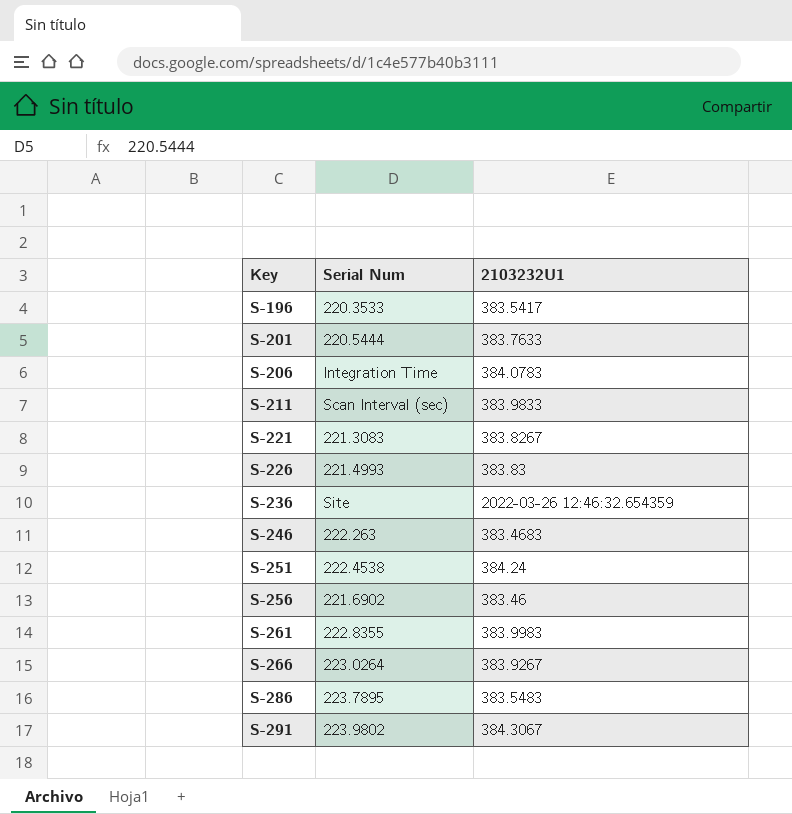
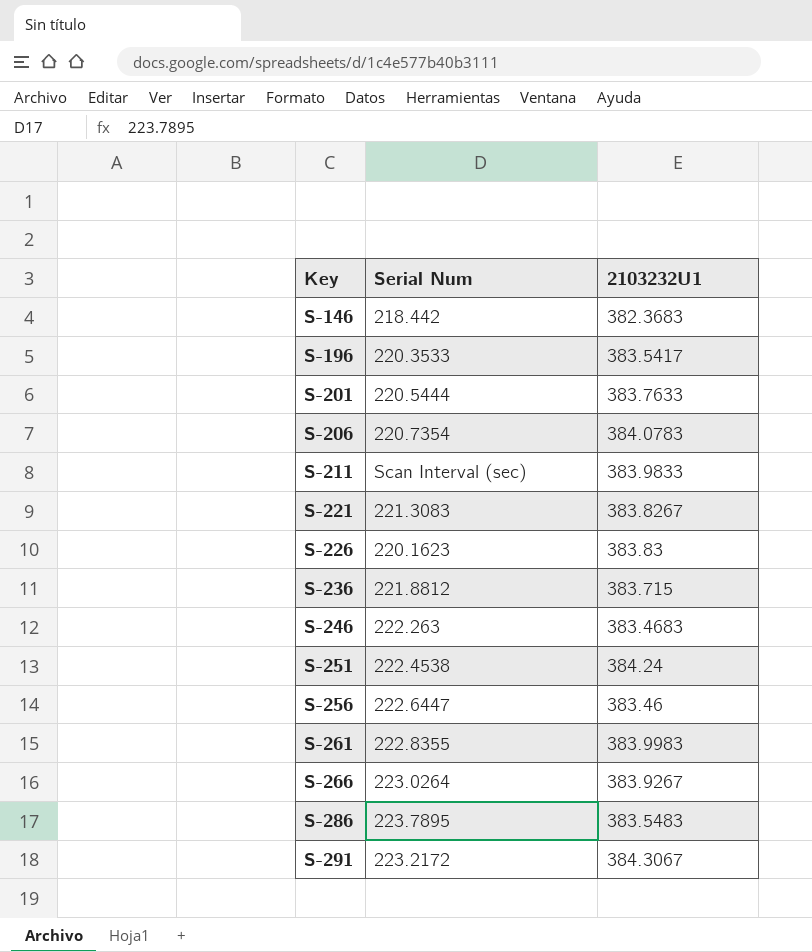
row S-146: none -> 218.442 | 382.3683
S-206 | Serial Num: Integration Time -> 220.7354
S-226 | Serial Num: 221.4993 -> 220.1623
S-236 | Serial Num: Site -> 221.8812
S-236 | 2103232U1: 2022-03-26 12:46:32.654359 -> 383.715
S-256 | Serial Num: 221.6902 -> 222.6447
S-291 | Serial Num: 223.9802 -> 223.2172

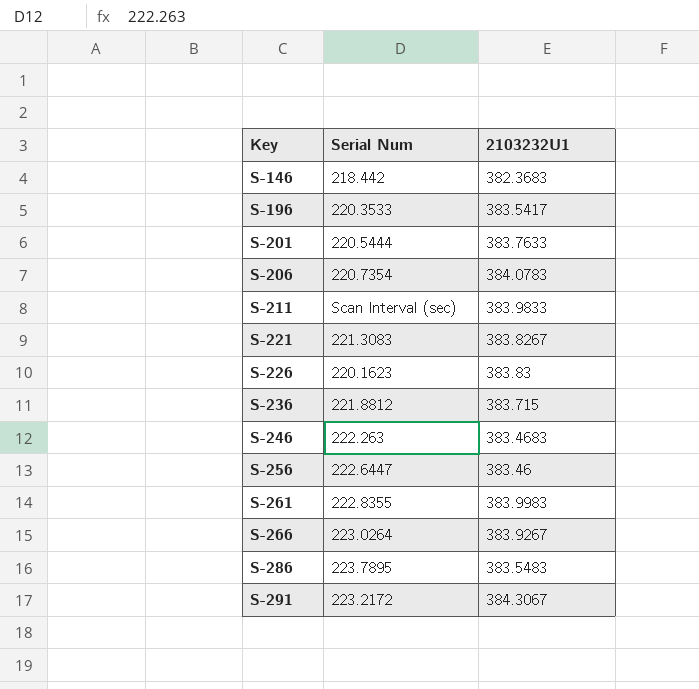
row S-251: 222.4538 | 384.24 -> none

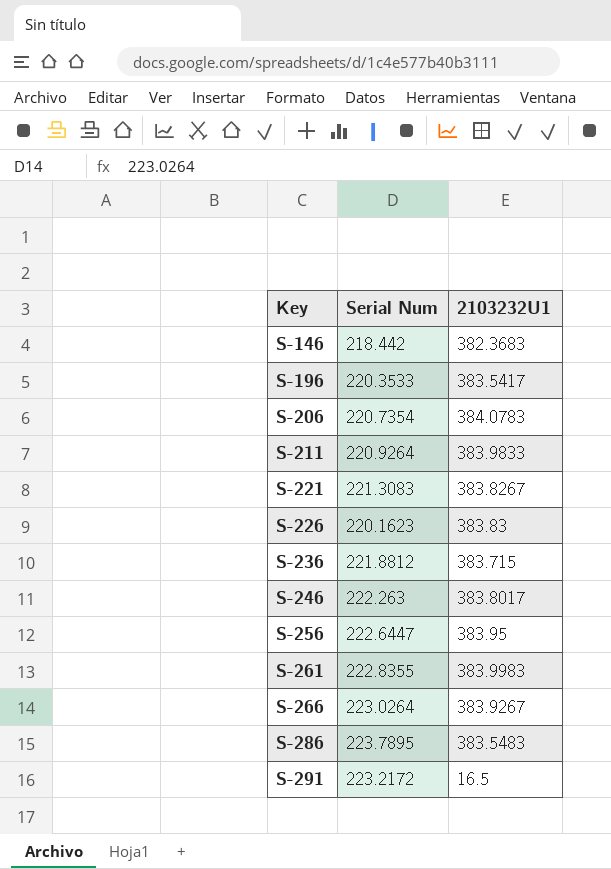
row S-201: 220.5444 | 383.7633 -> none
S-211 | Serial Num: Scan Interval (sec) -> 220.9264
S-246 | 2103232U1: 383.4683 -> 383.8017
S-256 | 2103232U1: 383.46 -> 383.95
S-291 | 2103232U1: 384.3067 -> 16.5

